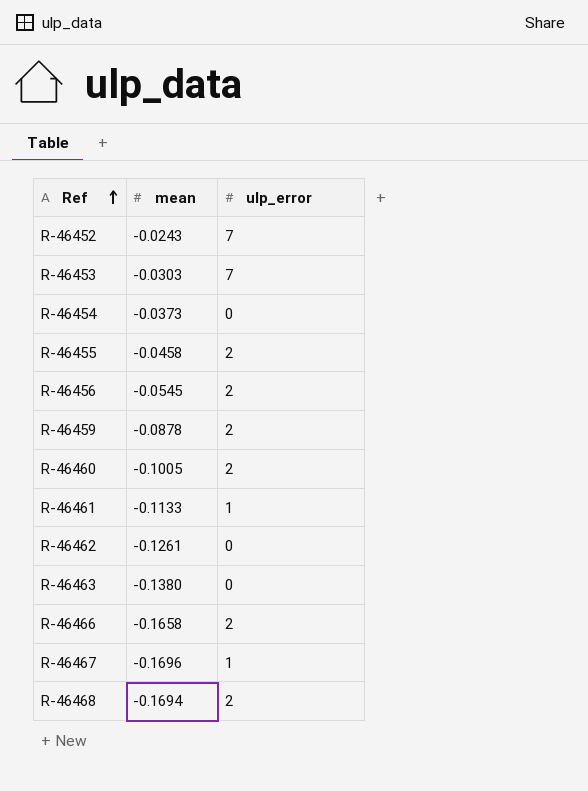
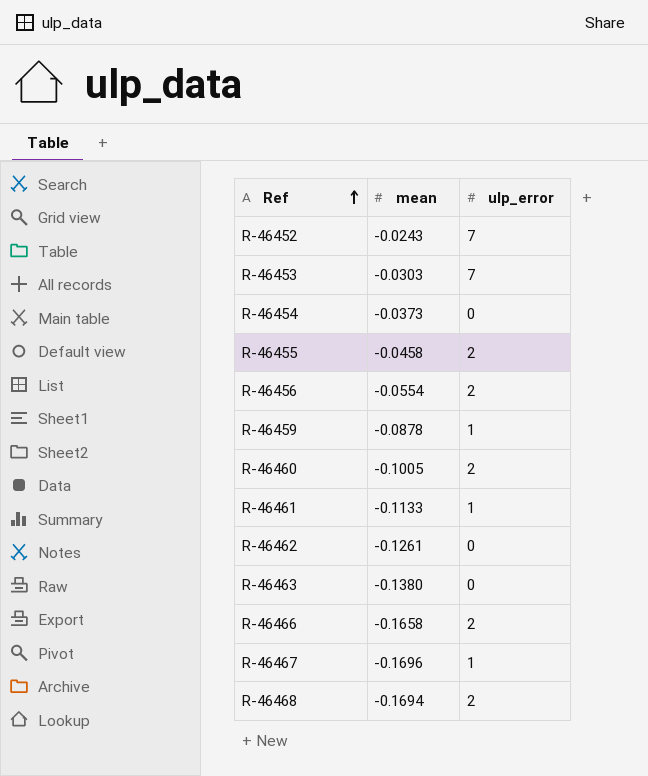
R-46456 | mean: -0.0545 -> -0.0554
R-46459 | ulp_error: 2 -> 1

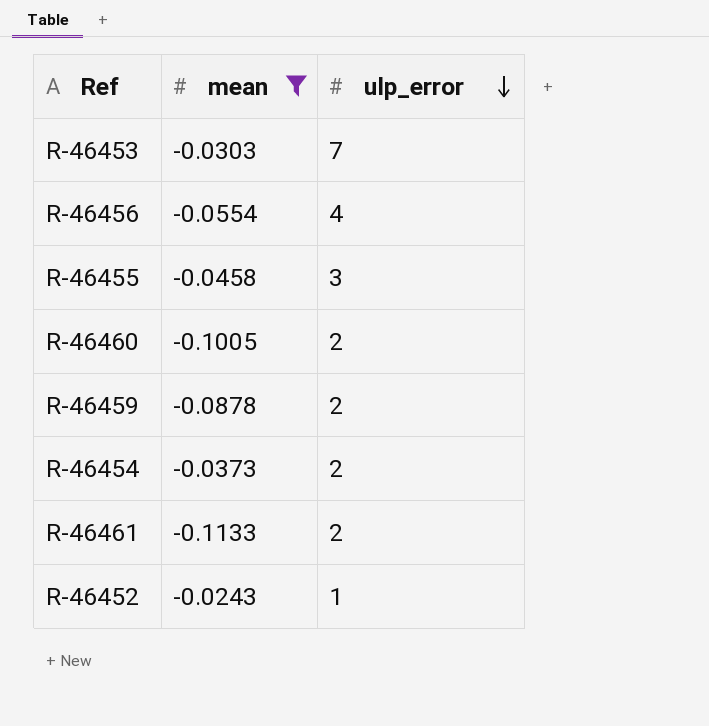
filter: none -> mean >= -0.1133
row order: Ref ascending -> ulp_error descending
R-46456 | ulp_error: 2 -> 4
R-46455 | ulp_error: 2 -> 3
R-46459 | ulp_error: 1 -> 2
R-46454 | ulp_error: 0 -> 2
R-46461 | ulp_error: 1 -> 2
R-46452 | ulp_error: 7 -> 1

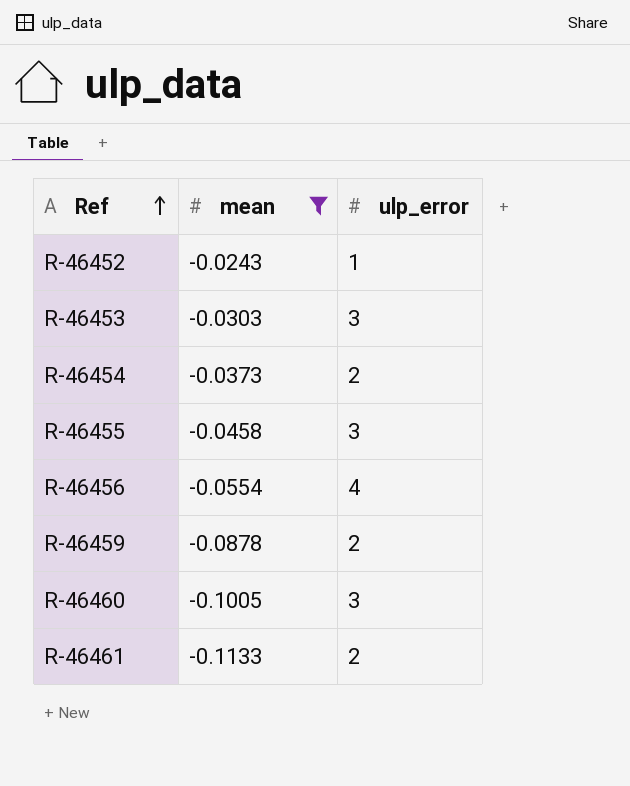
row order: ulp_error descending -> Ref ascending
R-46453 | ulp_error: 7 -> 3
R-46460 | ulp_error: 2 -> 3

